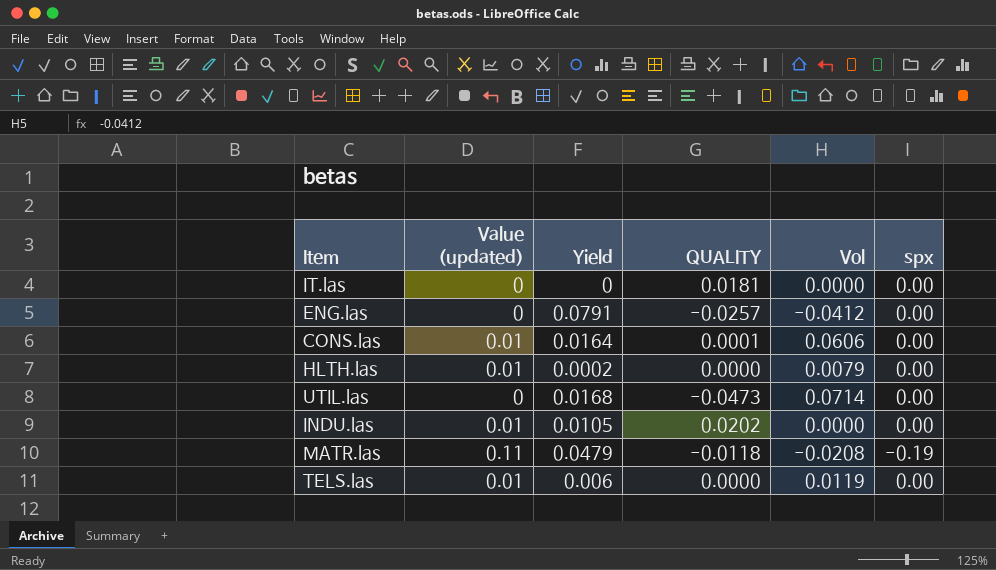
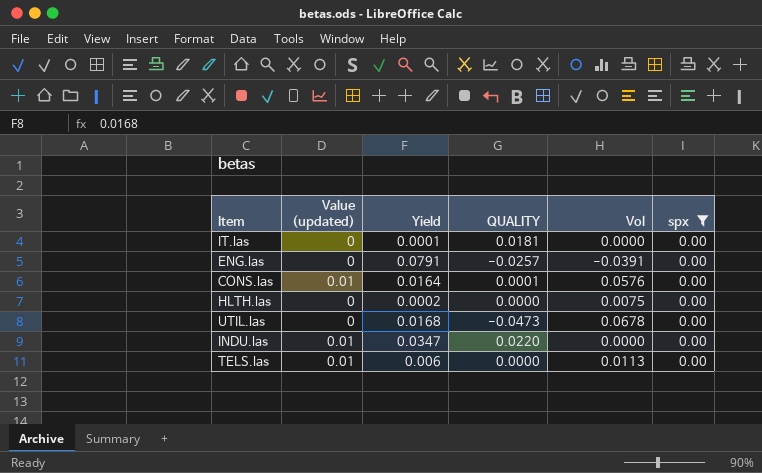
filter: none -> spx = 0.00
IT.las | Yield: 0 -> 0.0001
ENG.las | Vol: -0.0412 -> -0.0391
CONS.las | Vol: 0.0606 -> 0.0576
HLTH.las | Value (updated): 0.01 -> 0
HLTH.las | Vol: 0.0079 -> 0.0075
UTIL.las | Vol: 0.0714 -> 0.0678
INDU.las | Yield: 0.0105 -> 0.0347
INDU.las | QUALITY: 0.0202 -> 0.0220
TELS.las | Vol: 0.0119 -> 0.0113

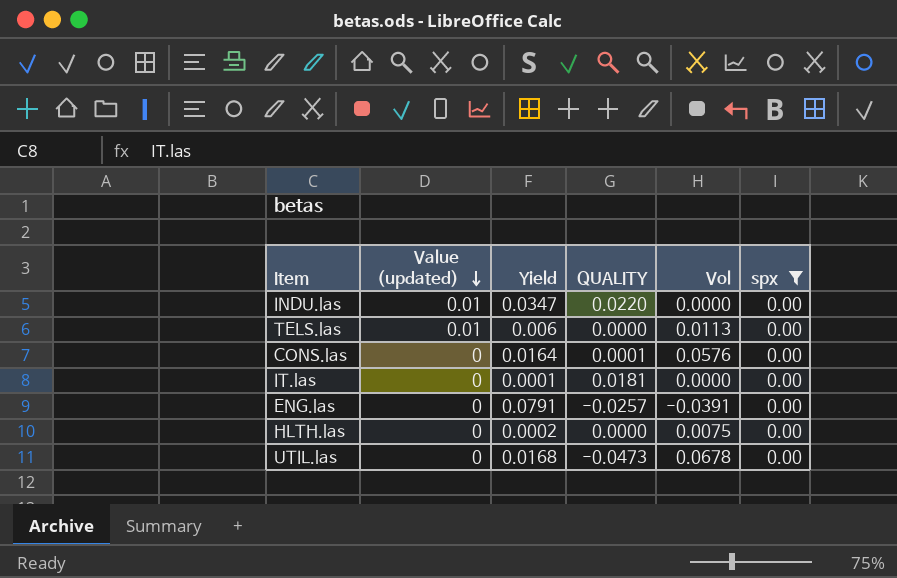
row order: none -> Value (updated) descending
CONS.las | Value (updated): 0.01 -> 0

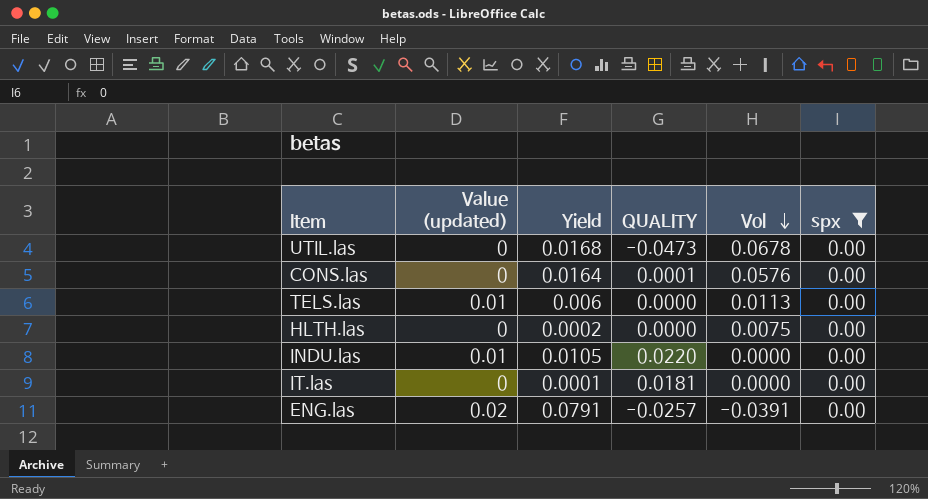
row order: Value (updated) descending -> Vol descending
INDU.las | Yield: 0.0347 -> 0.0105
ENG.las | Value (updated): 0 -> 0.02

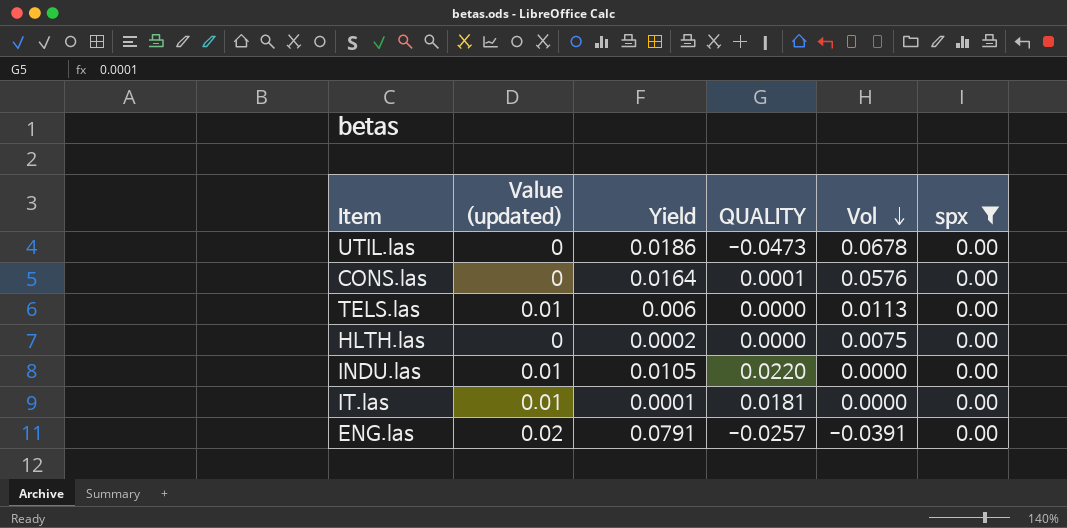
UTIL.las | Yield: 0.0168 -> 0.0186
IT.las | Value (updated): 0 -> 0.01

